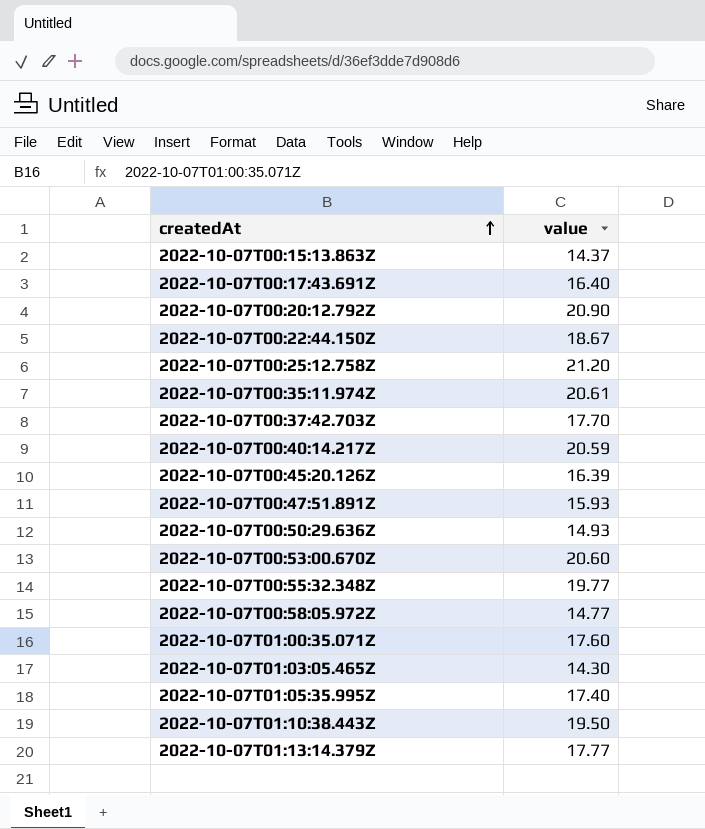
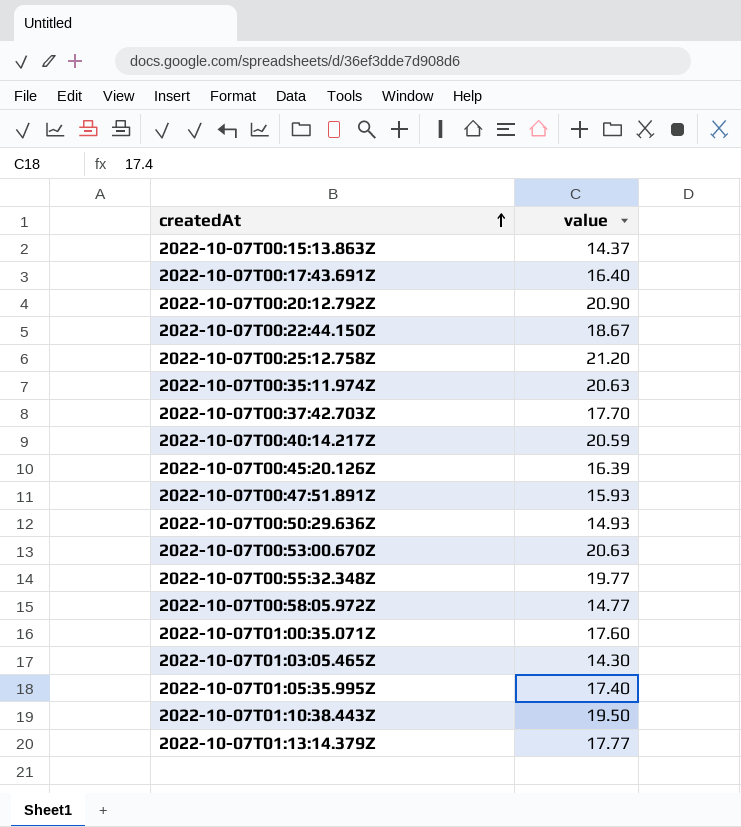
2022-10-07T00:35:11.974Z | value: 20.61 -> 20.63
2022-10-07T00:53:00.670Z | value: 20.60 -> 20.63

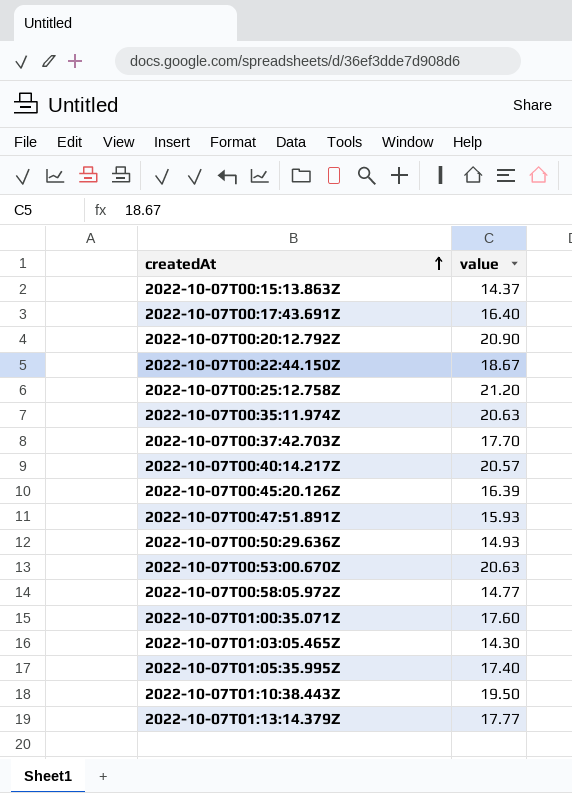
row 2022-10-07T00:55:32.348Z: 19.77 -> none
2022-10-07T00:40:14.217Z | value: 20.59 -> 20.57

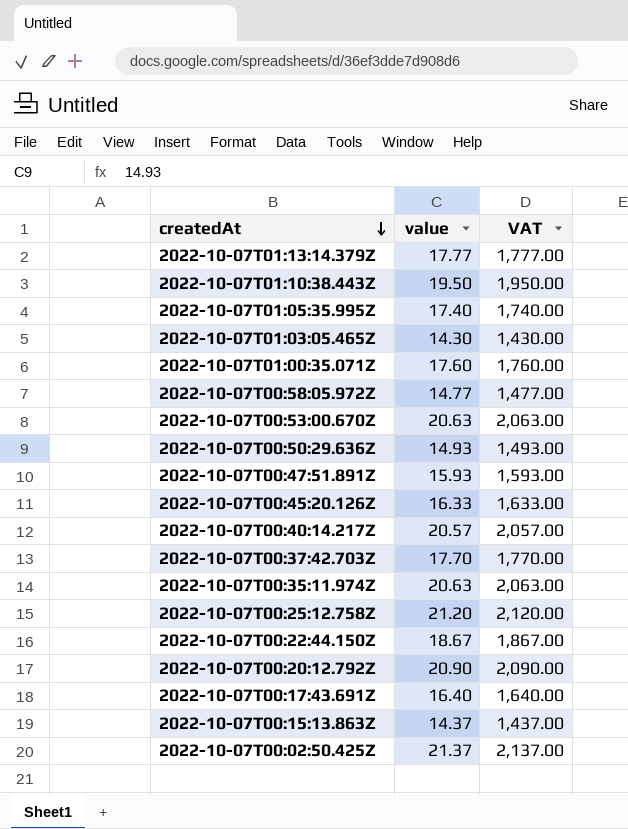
row order: createdAt ascending -> createdAt descending
column VAT | formula: none -> [value] * 100
2022-10-07T00:45:20.126Z | value: 16.39 -> 16.33
row 2022-10-07T00:02:50.425Z: none -> 21.37 | 2,137.00

